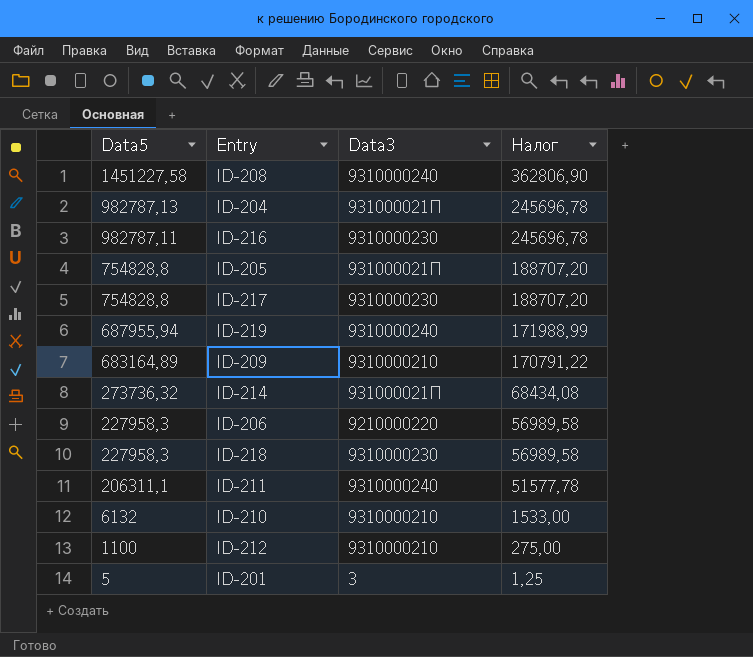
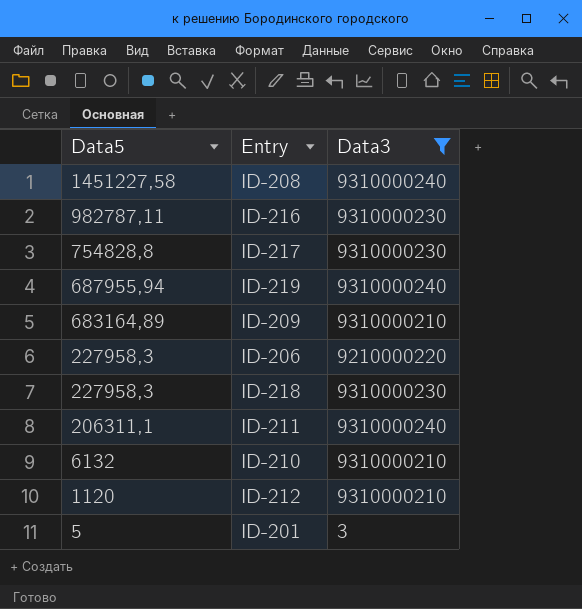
filter: none -> Data3 != 931000021П
column Налог | formula: [Data5] * 0,25 -> none
ID-212 | Data5: 1100 -> 1120

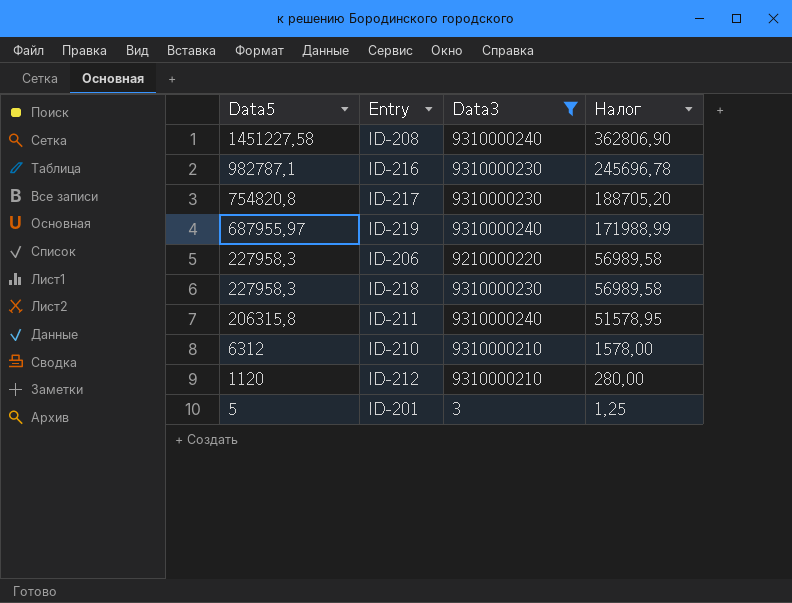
column Налог | formula: none -> [Data5] * 0,25
row ID-209: 683164,89 | 9310000210 -> none
ID-216 | Data5: 982787,11 -> 982787,1
ID-217 | Data5: 754828,8 -> 754820,8
ID-219 | Data5: 687955,94 -> 687955,97
ID-211 | Data5: 206311,1 -> 206315,8
ID-210 | Data5: 6132 -> 6312

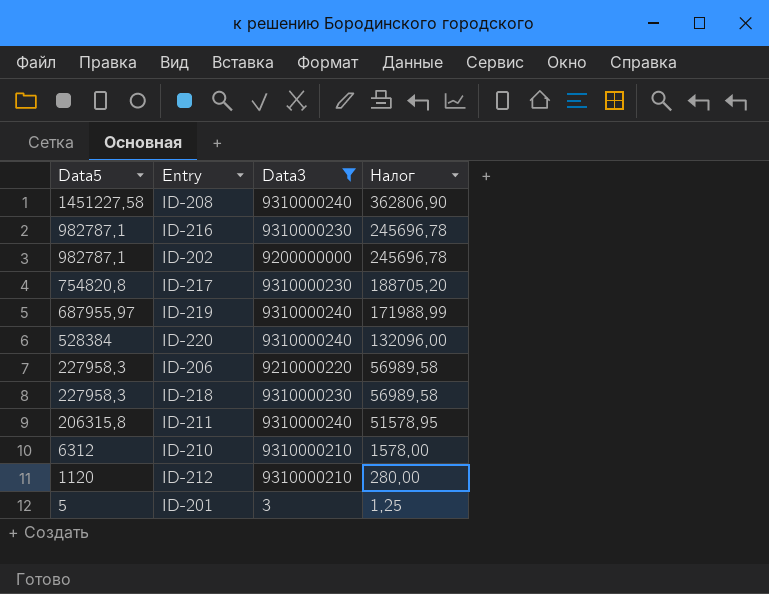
row ID-202: none -> 982787,1 | 9200000000 | 245696,78
row ID-220: none -> 528384 | 9310000240 | 132096,00

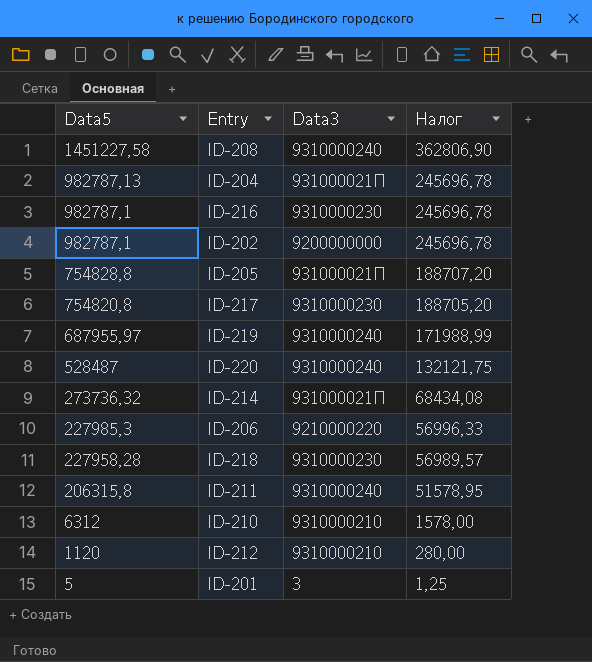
filter: Data3 != 931000021П -> none
ID-220 | Data5: 528384 -> 528487
ID-220 | Налог: 132096,00 -> 132121,75
ID-206 | Data5: 227958,3 -> 227985,3
ID-206 | Налог: 56989,58 -> 56996,33
ID-218 | Data5: 227958,3 -> 227958,28
ID-218 | Налог: 56989,58 -> 56989,57

